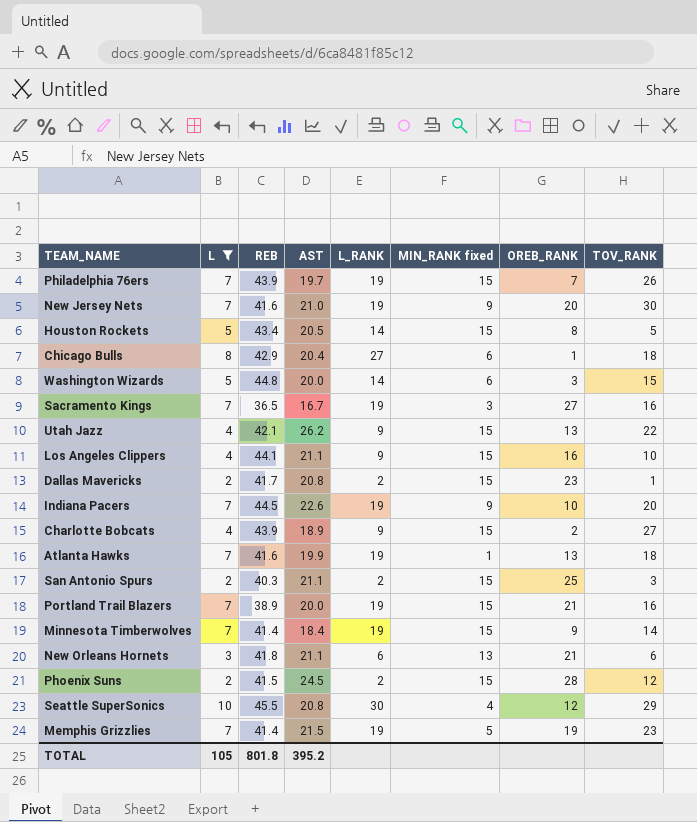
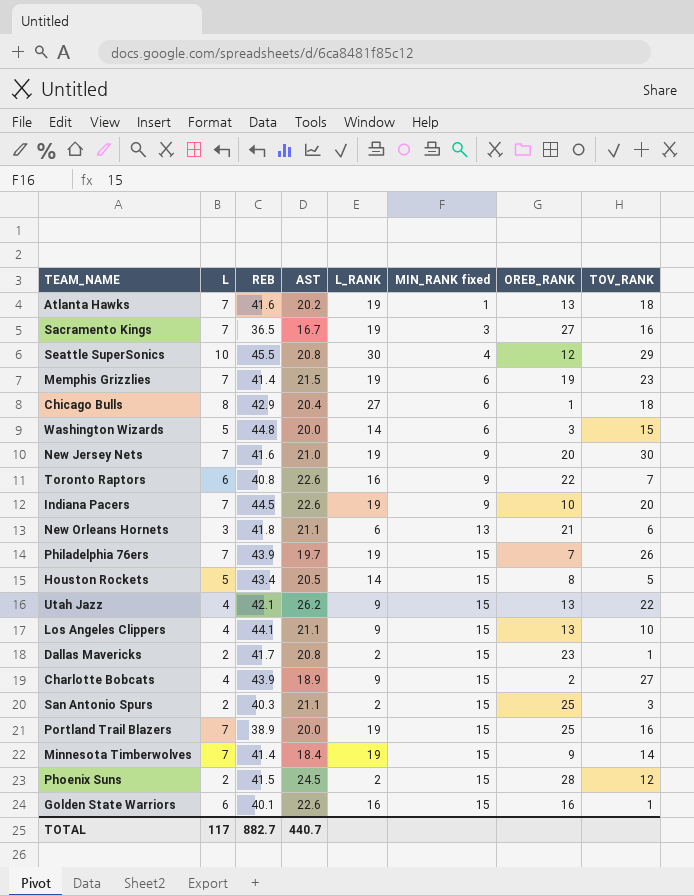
filter: L != 6 -> none
row order: none -> MIN_RANK fixed ascending
Atlanta Hawks | AST: 19.9 -> 20.2
Memphis Grizzlies | MIN_RANK fixed: 5 -> 6
Los Angeles Clippers | OREB_RANK: 16 -> 13
Portland Trail Blazers | OREB_RANK: 21 -> 25
TOTAL | L: 105 -> 117
TOTAL | REB: 801.8 -> 882.7
TOTAL | AST: 395.2 -> 440.7

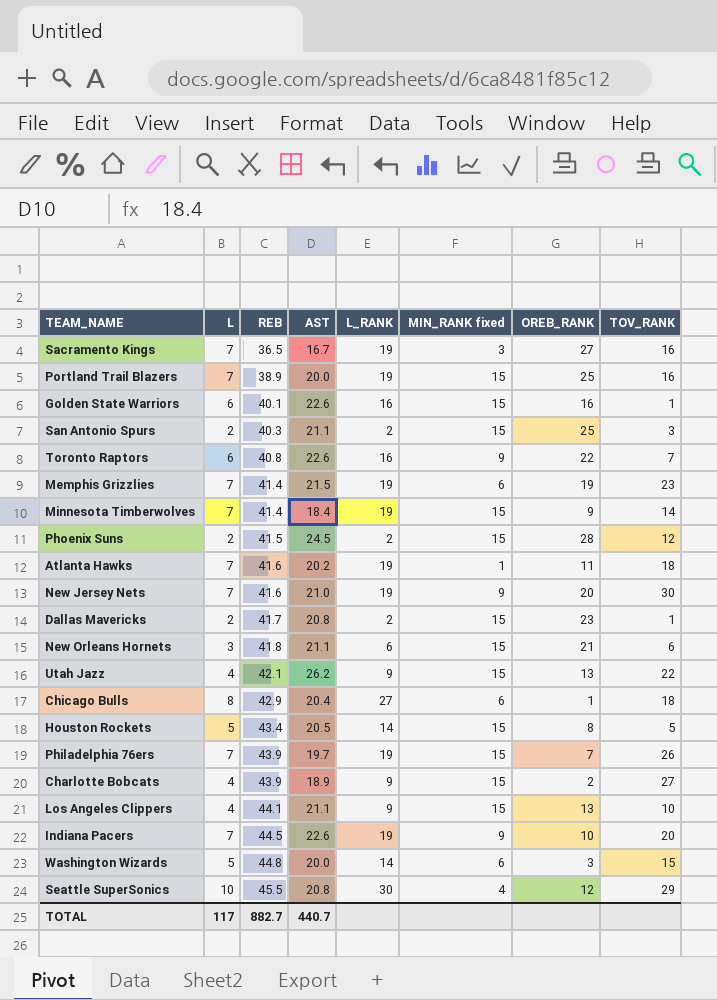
row order: MIN_RANK fixed ascending -> REB ascending
Atlanta Hawks | OREB_RANK: 13 -> 11
New Orleans Hornets | MIN_RANK fixed: 13 -> 15

